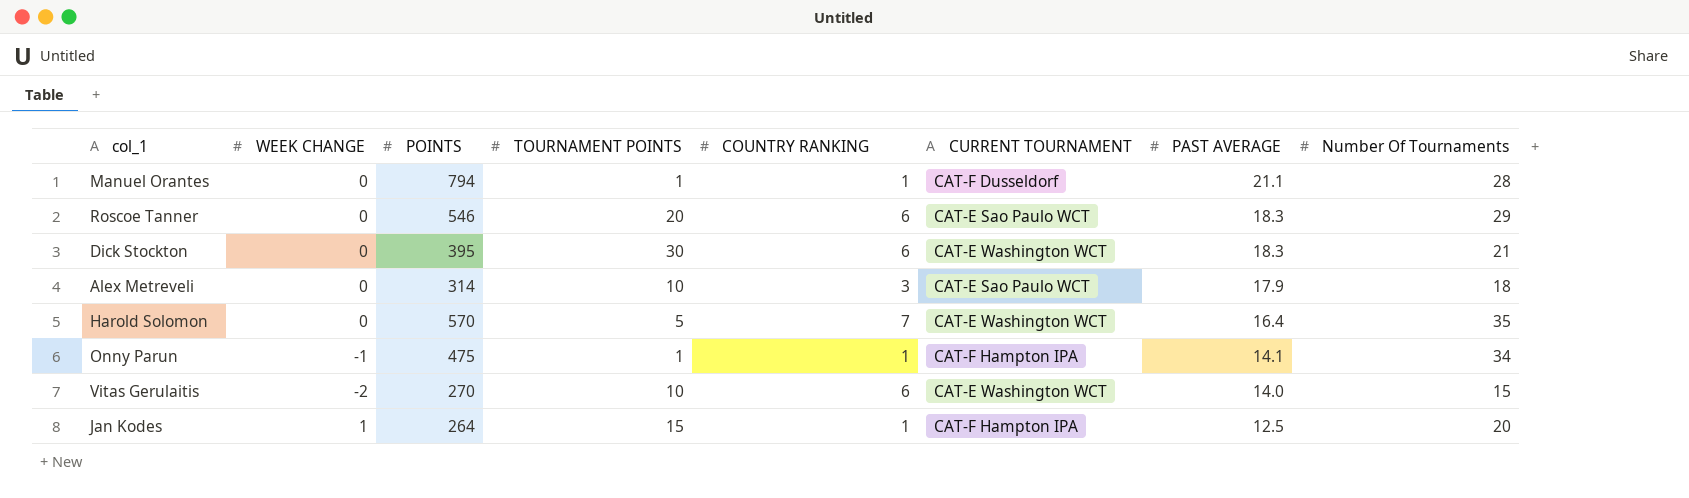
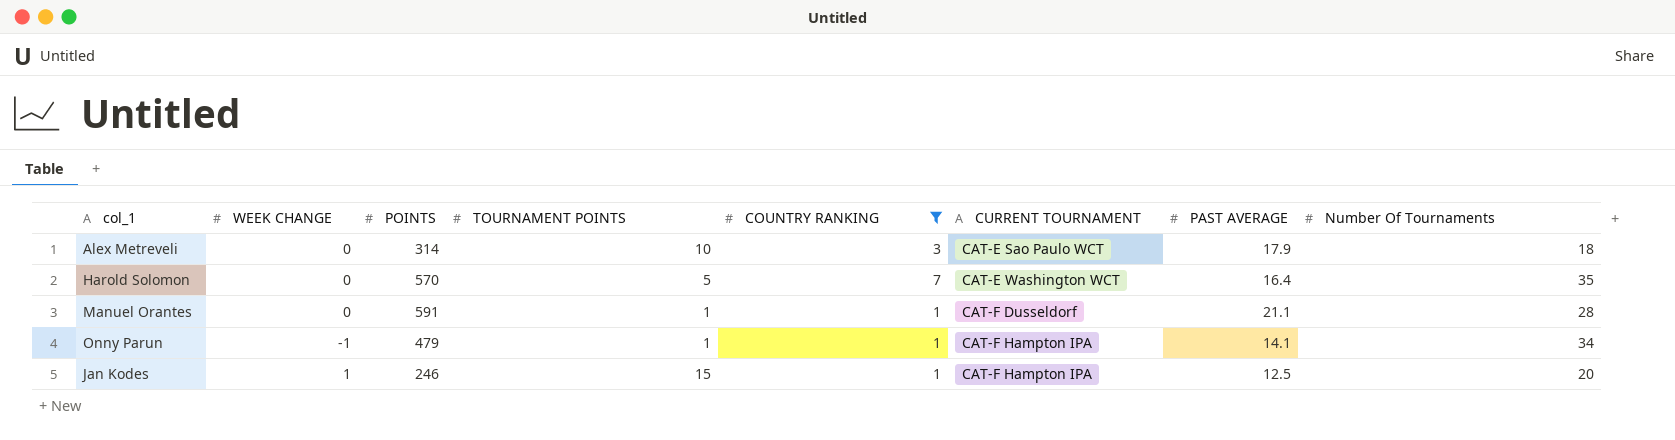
filter: none -> COUNTRY RANKING != 6
row order: PAST AVERAGE descending -> CURRENT TOURNAMENT ascending
Manuel Orantes | POINTS: 794 -> 591
Onny Parun | POINTS: 475 -> 479
Jan Kodes | POINTS: 264 -> 246

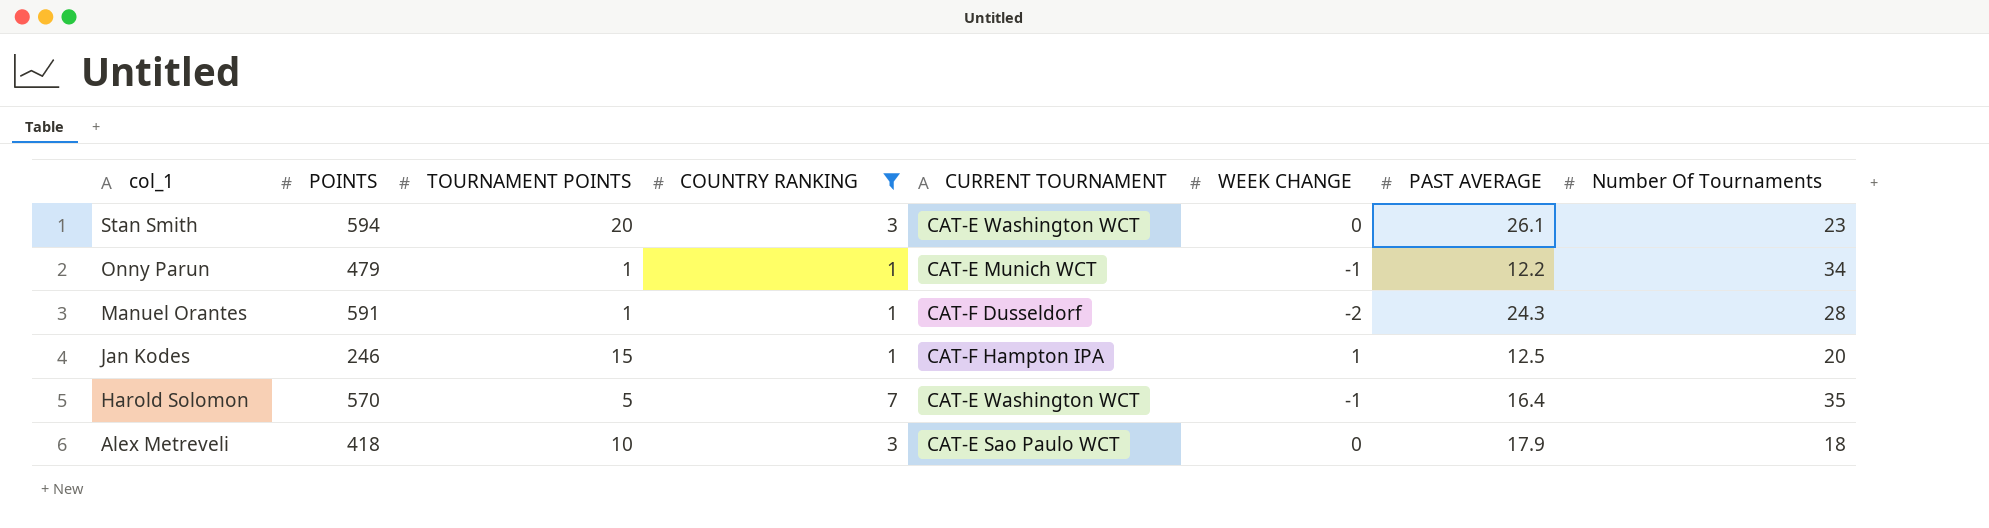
row order: CURRENT TOURNAMENT ascending -> col_1 descending
column WEEK CHANGE | position: 2 -> 6
row Stan Smith: none -> 594 | 20 | 3 | CAT-E Washington WCT | 0 | 26.1 | 23
Onny Parun | CURRENT TOURNAMENT: CAT-F Hampton IPA -> CAT-E Munich WCT
Onny Parun | PAST AVERAGE: 14.1 -> 12.2
Manuel Orantes | WEEK CHANGE: 0 -> -2
Manuel Orantes | PAST AVERAGE: 21.1 -> 24.3
Harold Solomon | WEEK CHANGE: 0 -> -1
Alex Metreveli | POINTS: 314 -> 418

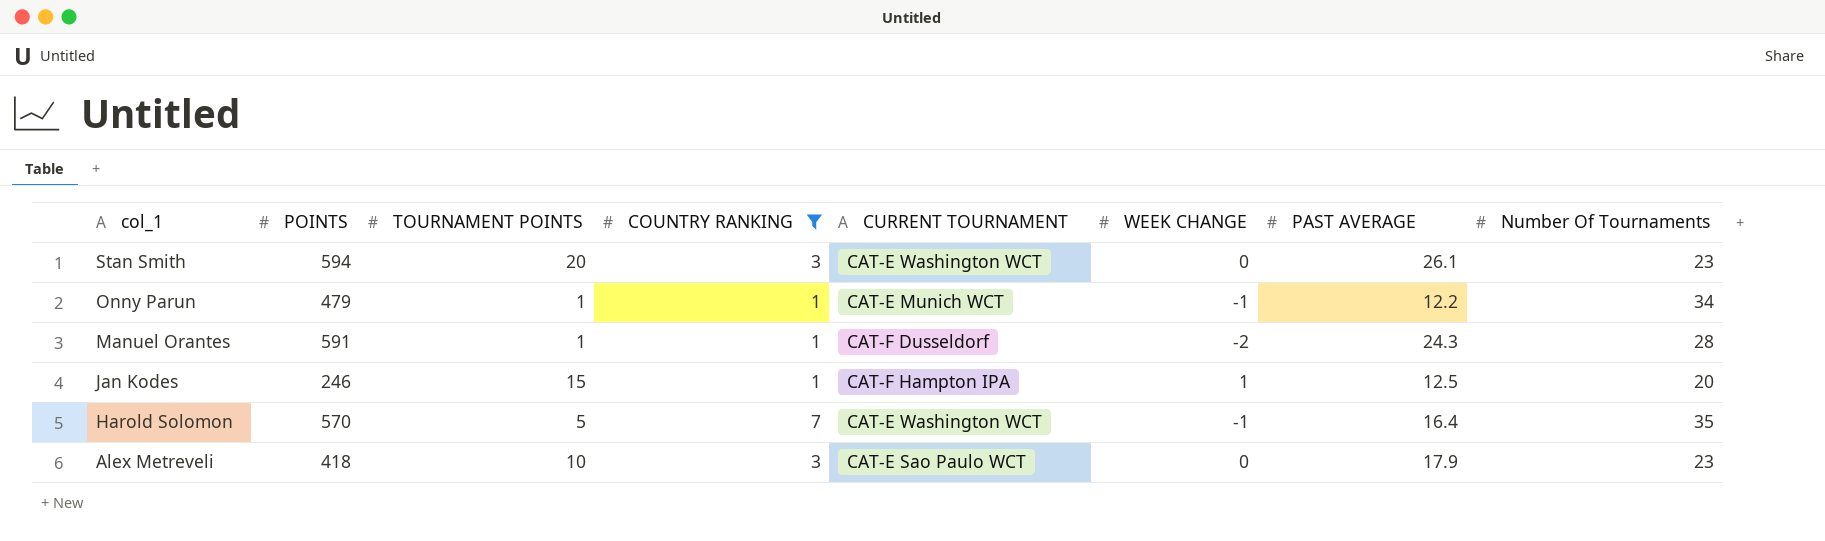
Alex Metreveli | Number Of Tournaments: 18 -> 23

